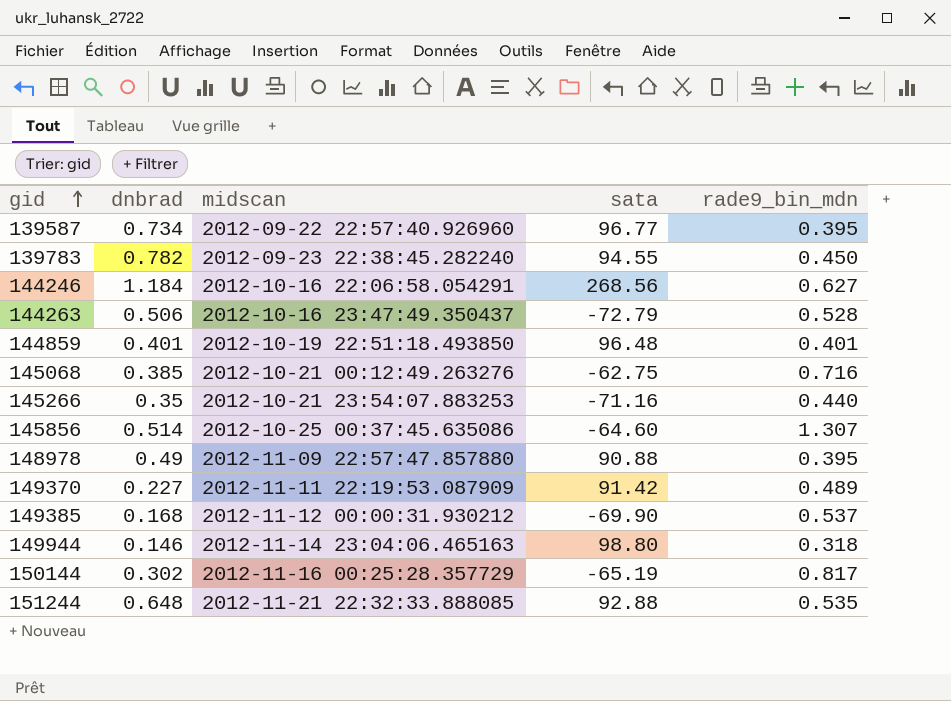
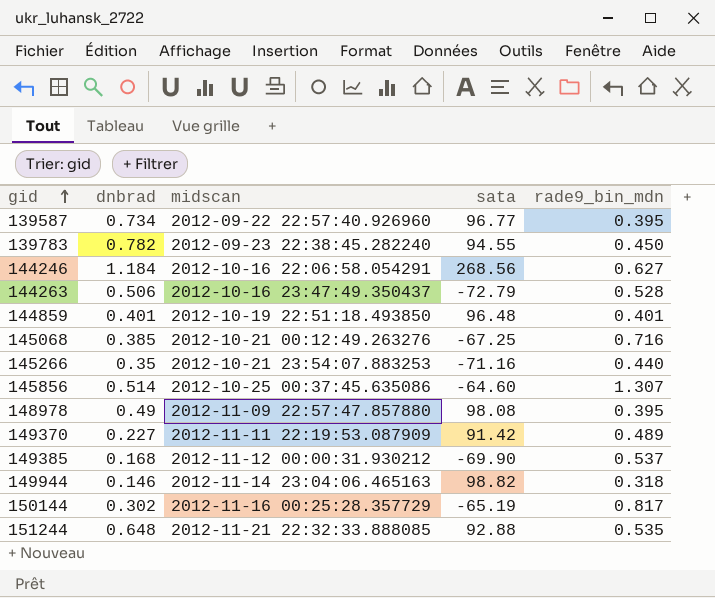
145068 | sata: -62.75 -> -67.25
148978 | sata: 90.88 -> 98.08
149944 | sata: 98.80 -> 98.82

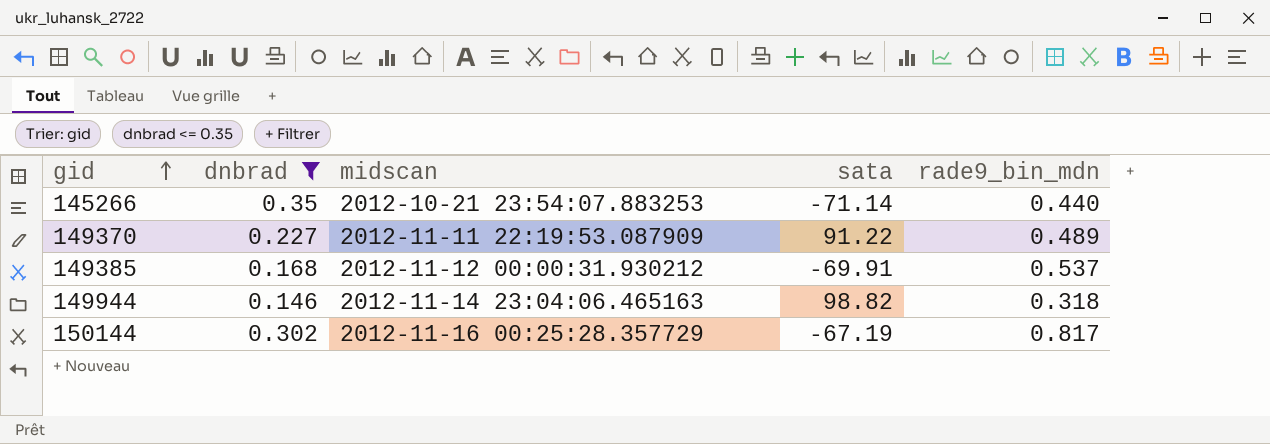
filter: none -> dnbrad <= 0.35
145266 | sata: -71.16 -> -71.14
149370 | sata: 91.42 -> 91.22
149385 | sata: -69.90 -> -69.91
150144 | sata: -65.19 -> -67.19

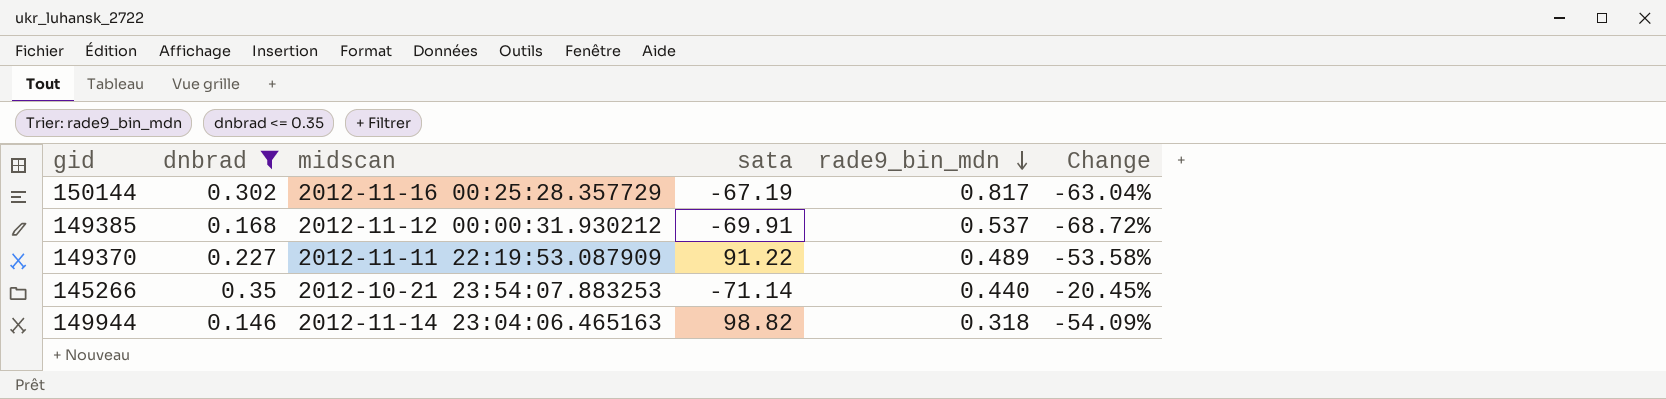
row order: gid ascending -> rade9_bin_mdn descending
column Change | formula: none -> ([dnbrad] - [rade9_bin_mdn]) / [rade9_bin_mdn]

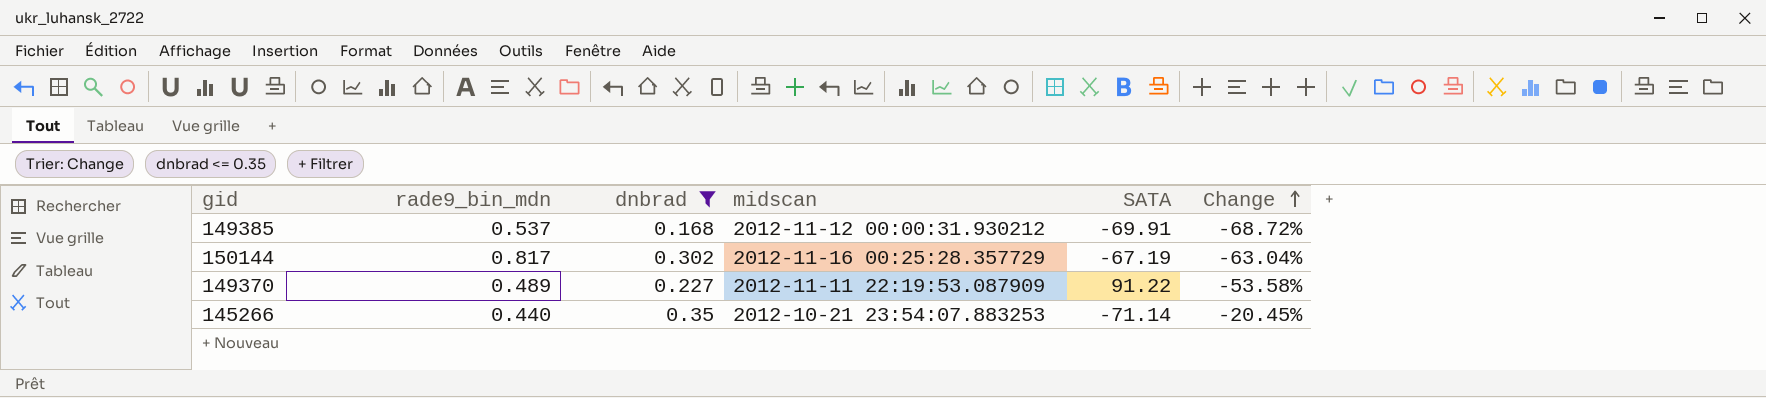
row order: rade9_bin_mdn descending -> Change ascending
column rade9_bin_mdn | position: 5 -> 2
column name: sata -> SATA
row 149944: 0.146 | 2012-11-14 23:04:06.465163 | 98.82 | 0.318 | -54.09% -> none

